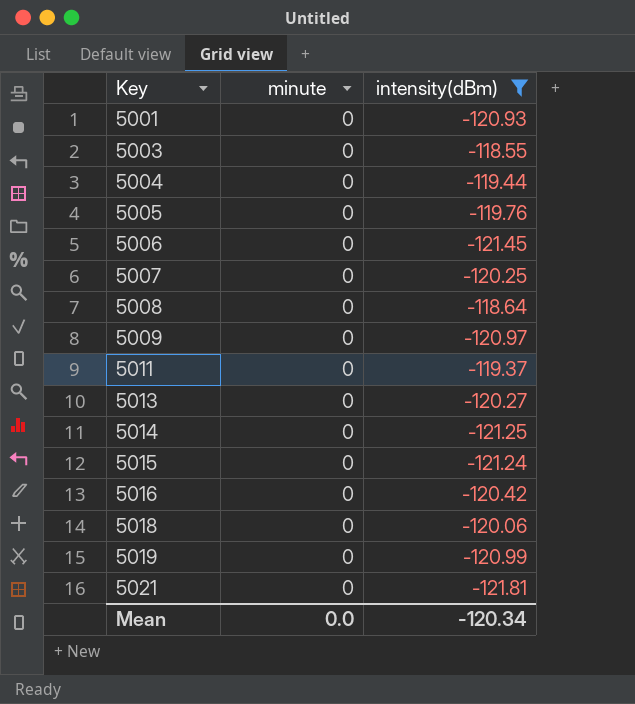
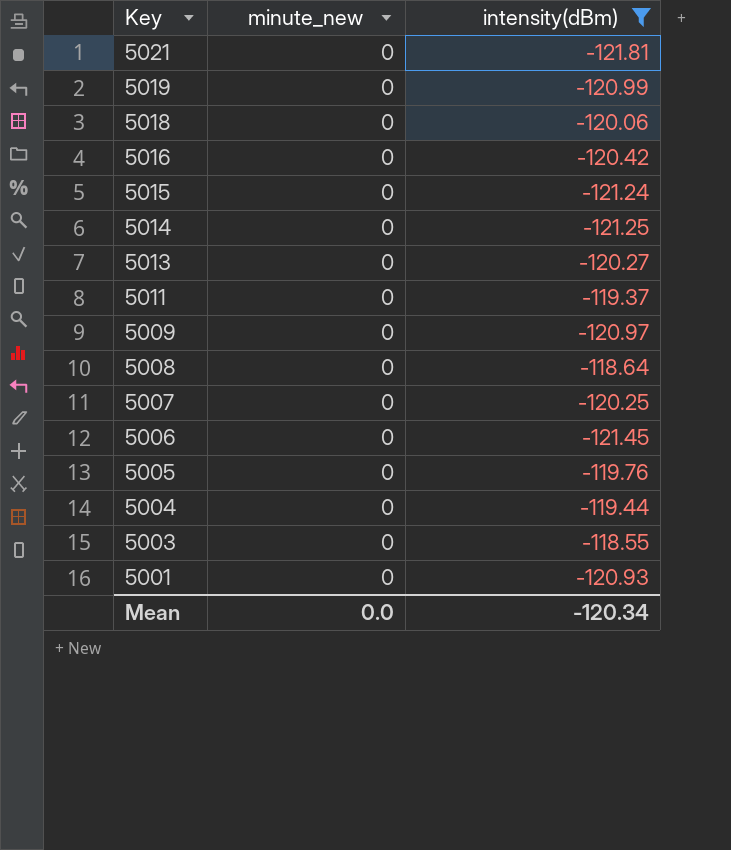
row order: Key ascending -> Key descending
column name: minute -> minute_new

